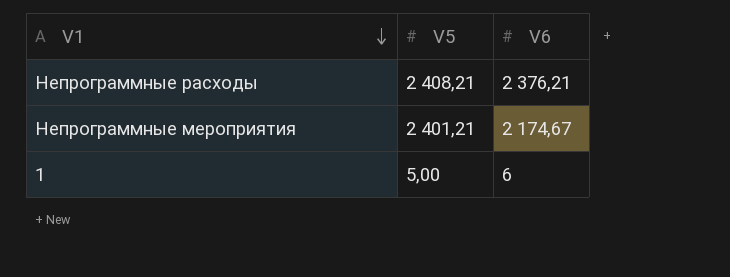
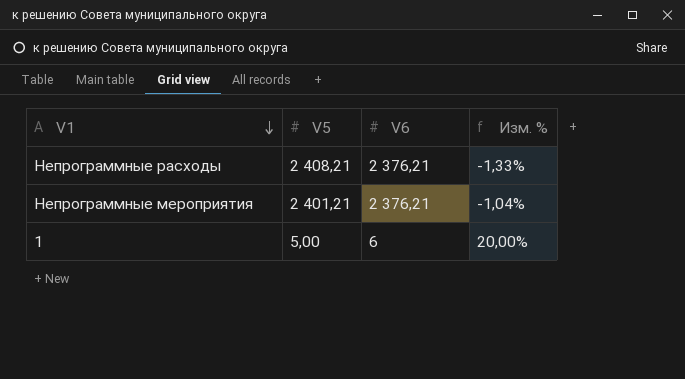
column Изм. % | formula: none -> ([V6] - [V5]) / [V5]
Непрограммные мероприятия | V6: 2 174,67 -> 2 376,21

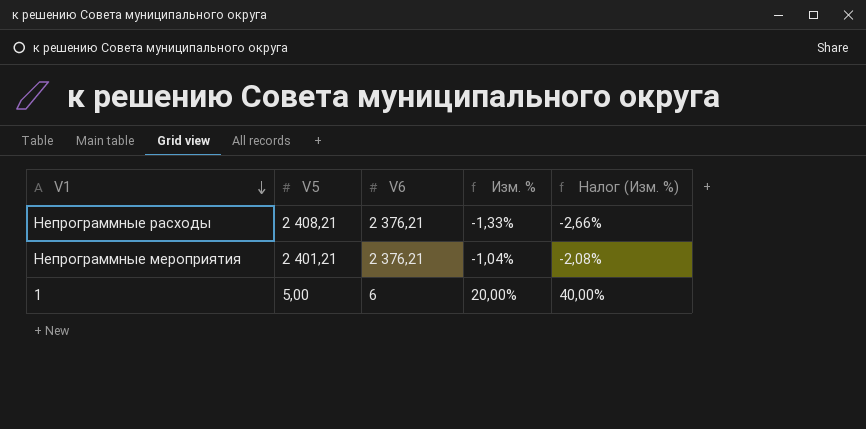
column Налог (Изм. %) | formula: none -> [Изм. %] * 2

